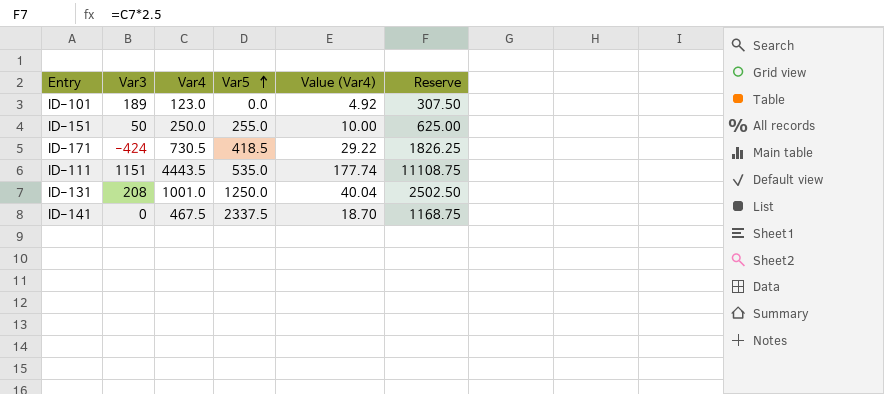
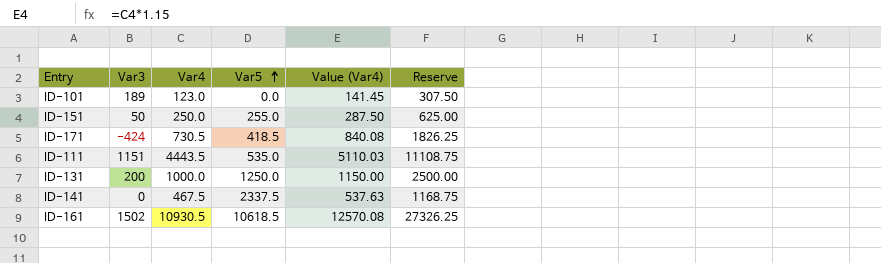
column Value (Var4) | formula: [Var4] * 0.04 -> [Var4] * 1.15
ID-131 | Var3: 208 -> 200
ID-131 | Var4: 1001.0 -> 1000.0
ID-131 | Reserve: 2502.50 -> 2500.00
row ID-161: none -> 1502 | 10930.5 | 10618.5 | 12570.08 | 27326.25

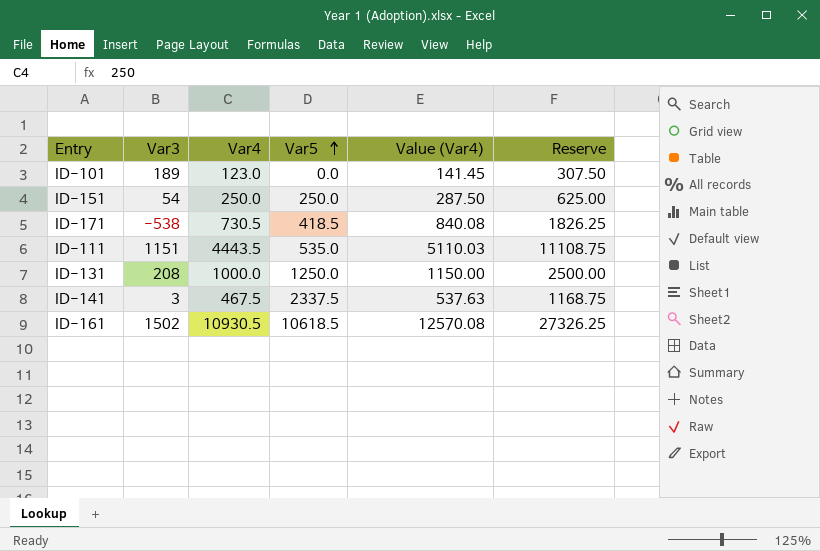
ID-151 | Var3: 50 -> 54
ID-151 | Var5: 255.0 -> 250.0
ID-171 | Var3: -424 -> -538
ID-131 | Var3: 200 -> 208
ID-141 | Var3: 0 -> 3

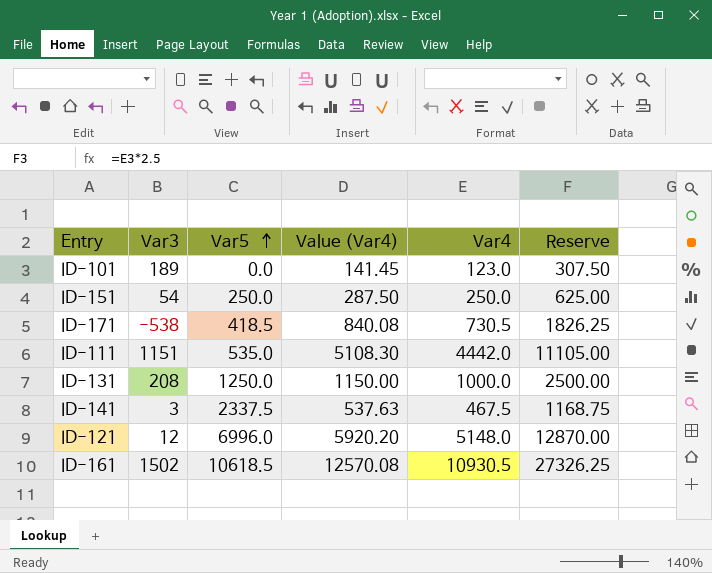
column Var4 | position: 3 -> 5
ID-111 | Value (Var4): 5110.03 -> 5108.30
ID-111 | Var4: 4443.5 -> 4442.0
ID-111 | Reserve: 11108.75 -> 11105.00
row ID-121: none -> 12 | 6996.0 | 5920.20 | 5148.0 | 12870.00

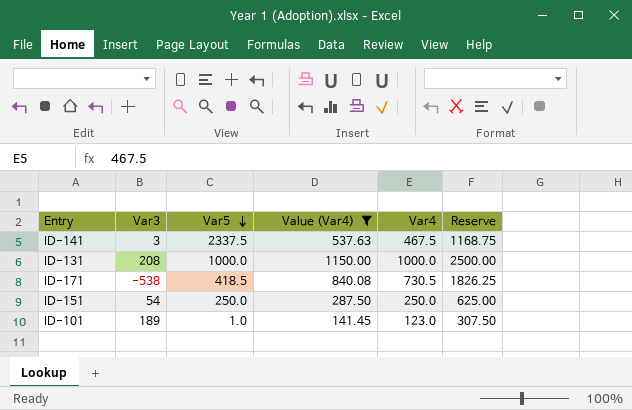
filter: none -> Value (Var4) <= 1150.00
row order: Var5 ascending -> Var5 descending
ID-131 | Var5: 1250.0 -> 1000.0
ID-101 | Var5: 0.0 -> 1.0

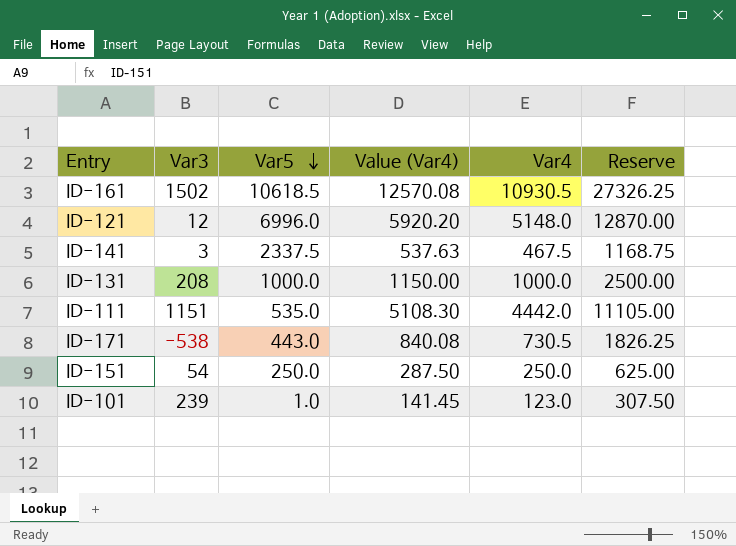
filter: Value (Var4) <= 1150.00 -> none
ID-171 | Var5: 418.5 -> 443.0
ID-101 | Var3: 189 -> 239

